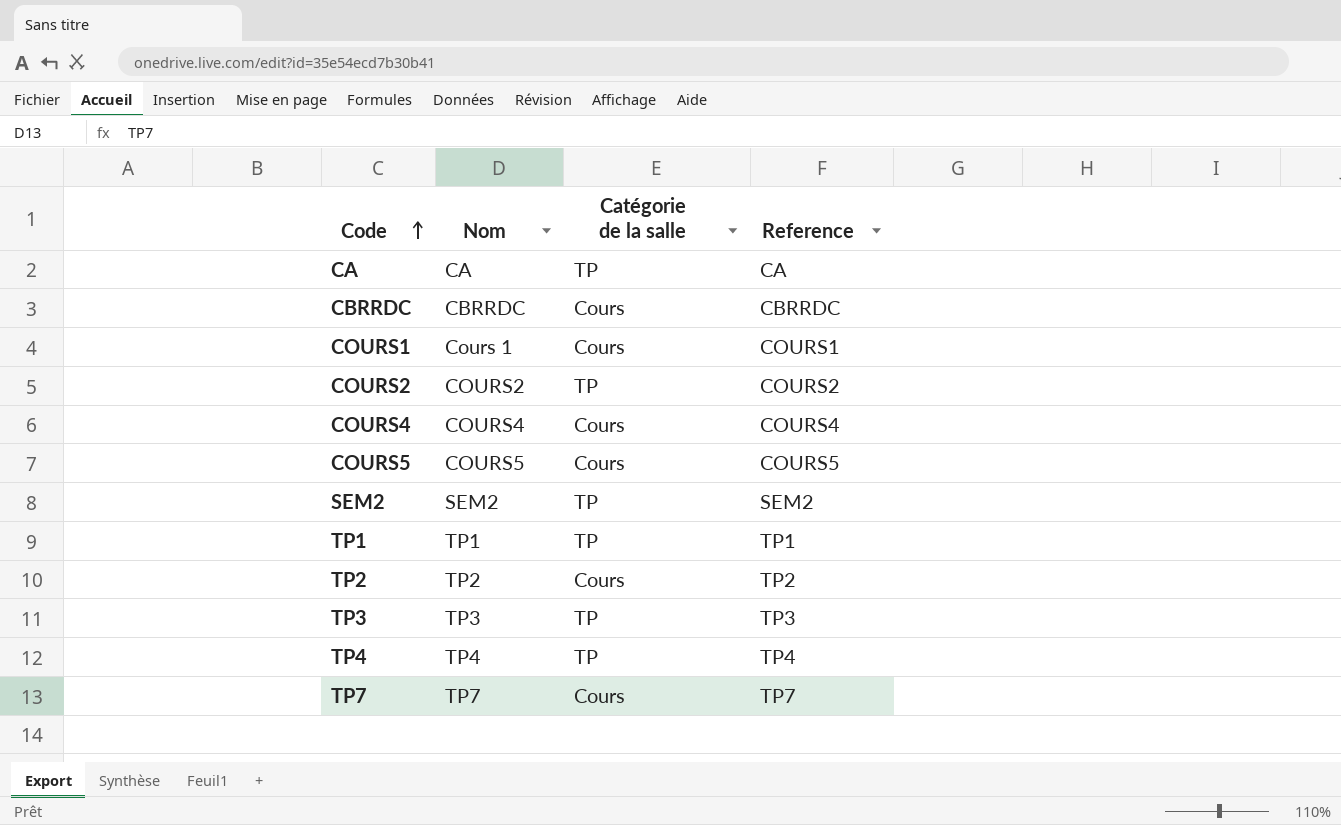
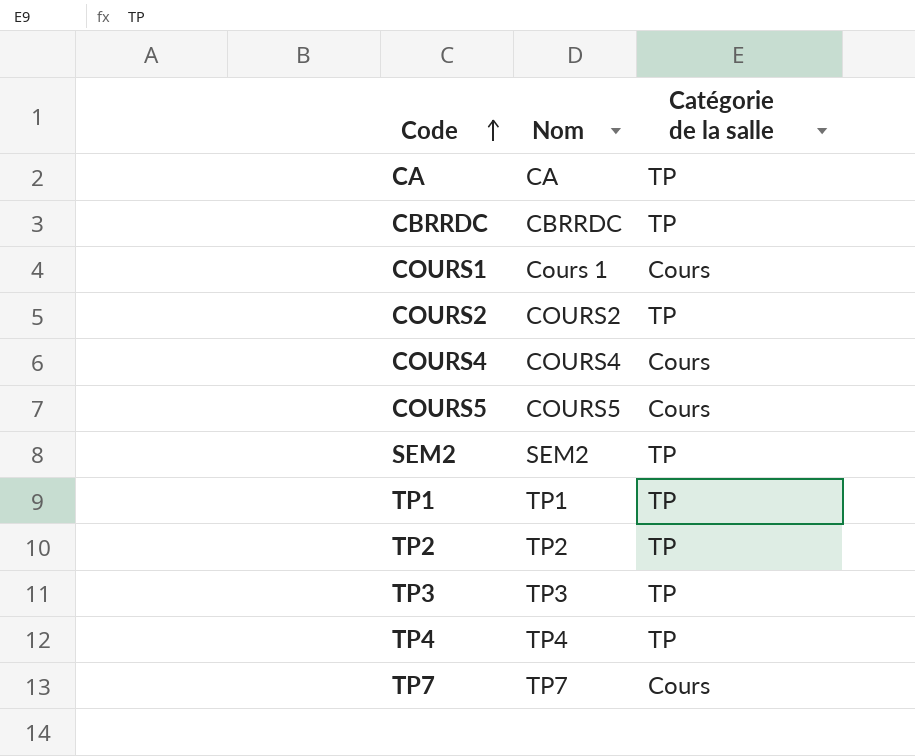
column Reference | position: 4 -> none
CBRRDC | Catégorie de la salle: Cours -> TP
TP2 | Catégorie de la salle: Cours -> TP

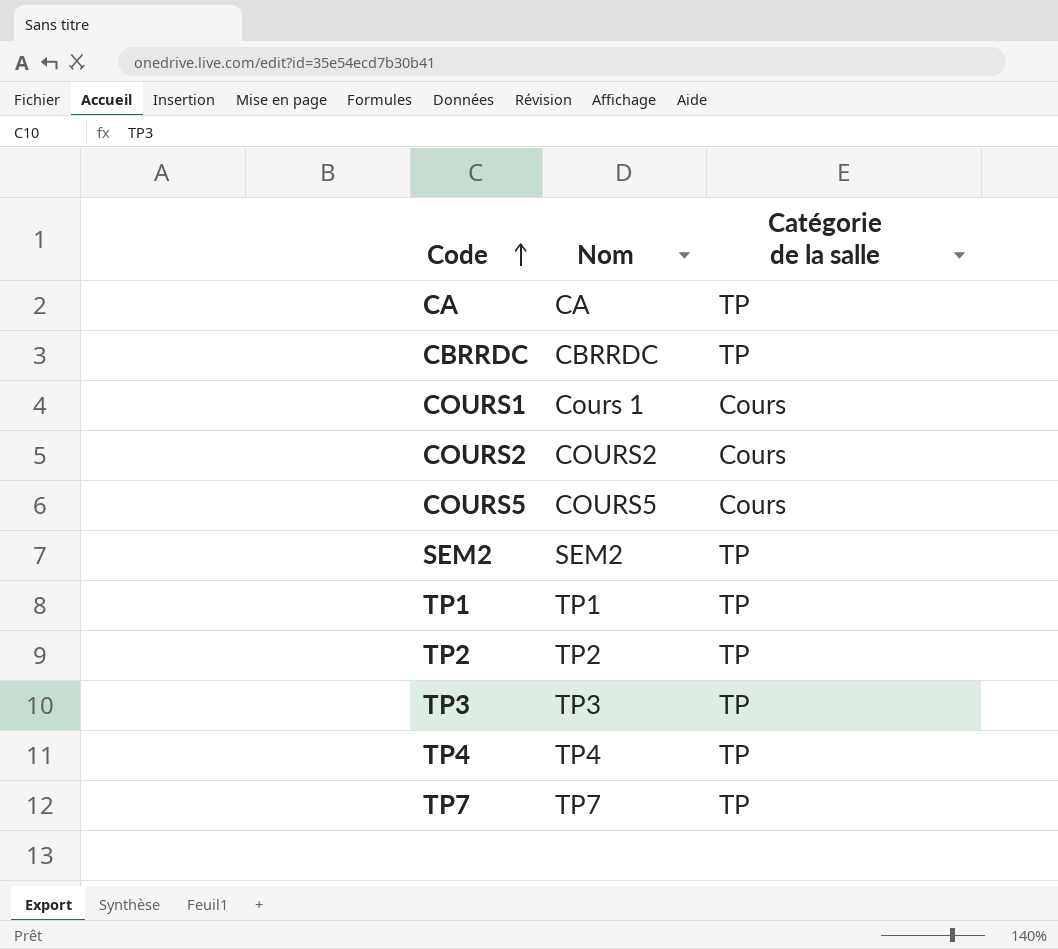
row COURS4: COURS4 | Cours -> none
COURS2 | Catégorie de la salle: TP -> Cours
TP7 | Catégorie de la salle: Cours -> TP

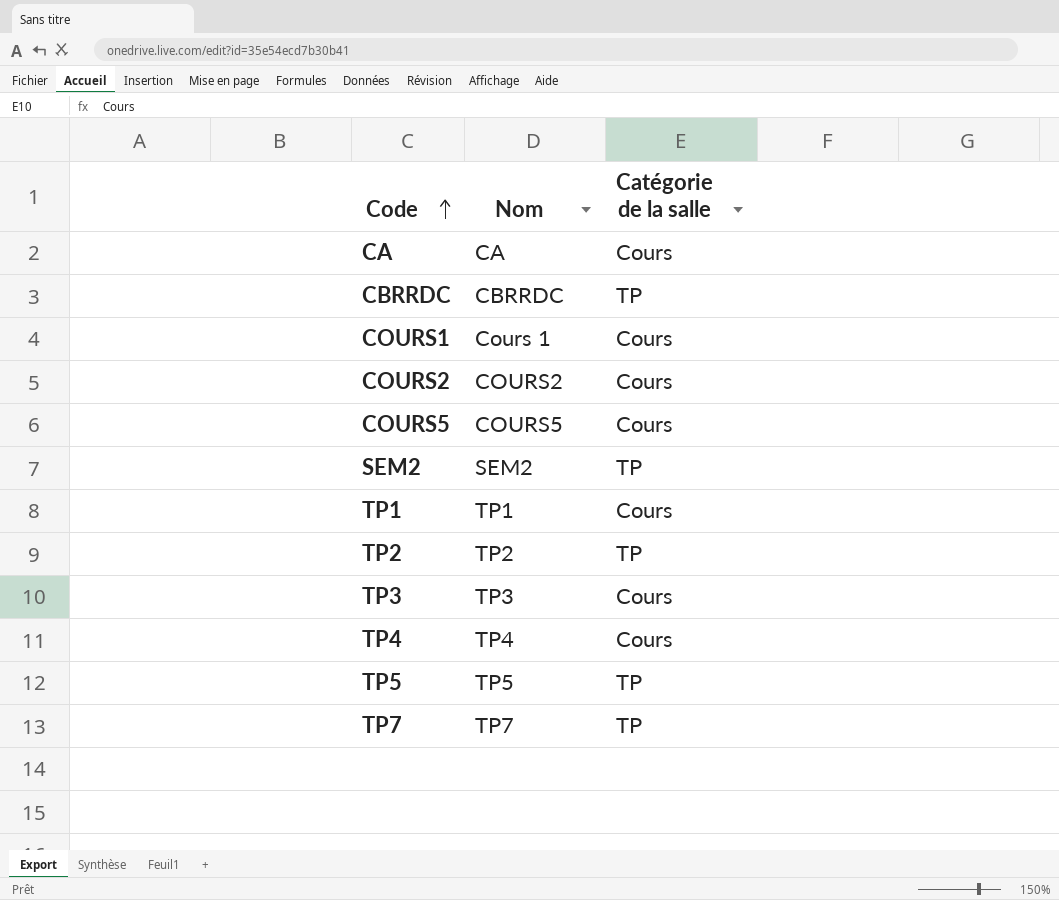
CA | Catégorie de la salle: TP -> Cours
TP1 | Catégorie de la salle: TP -> Cours
TP3 | Catégorie de la salle: TP -> Cours
TP4 | Catégorie de la salle: TP -> Cours
row TP5: none -> TP5 | TP

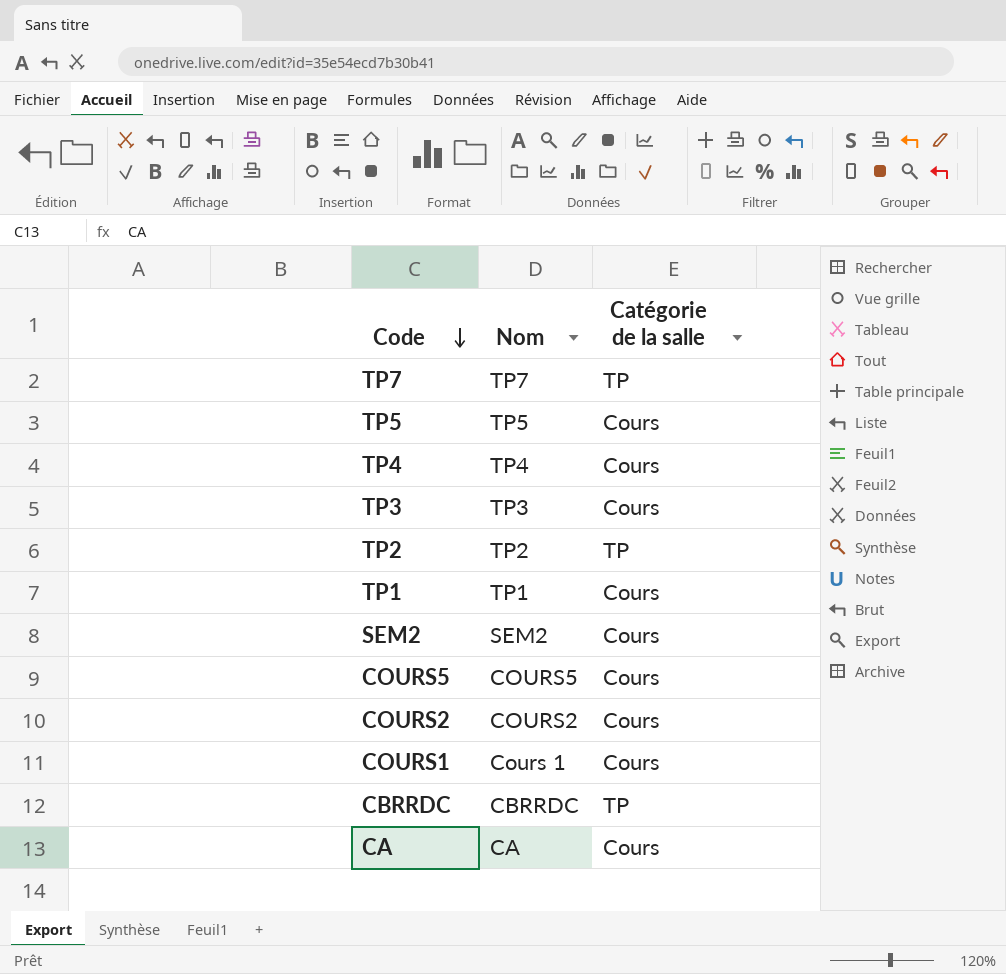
row order: Code ascending -> Code descending
TP5 | Catégorie de la salle: TP -> Cours
SEM2 | Catégorie de la salle: TP -> Cours

